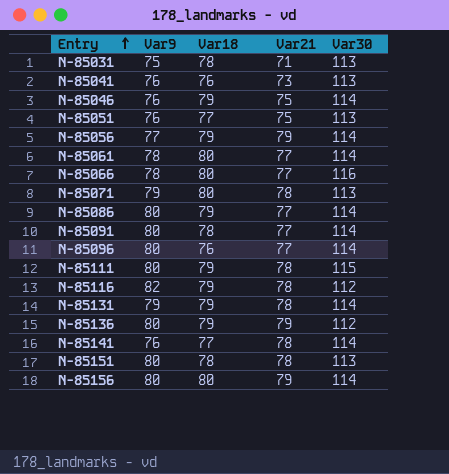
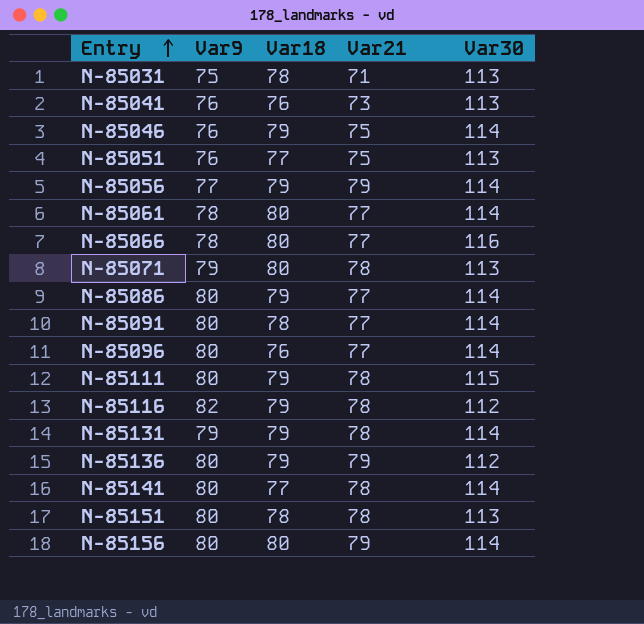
N-85141 | Var9: 76 -> 80

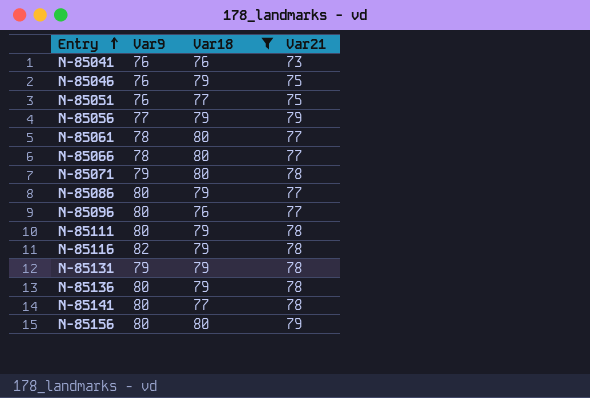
filter: none -> Var18 != 78
column Var30 | position: 5 -> none
N-85136 | Var21: 79 -> 78

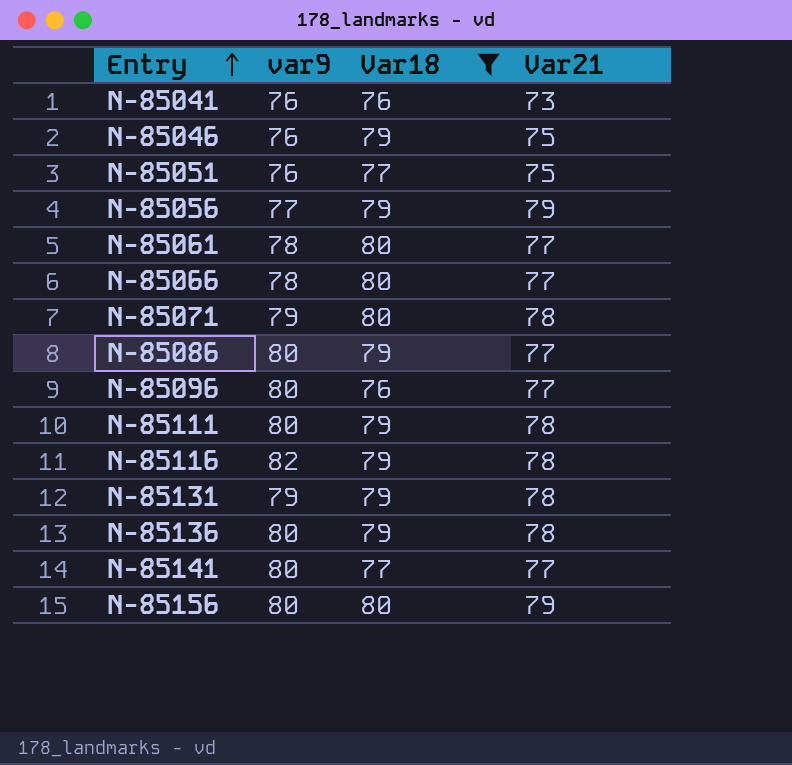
column name: Var9 -> var9
N-85141 | Var21: 78 -> 77

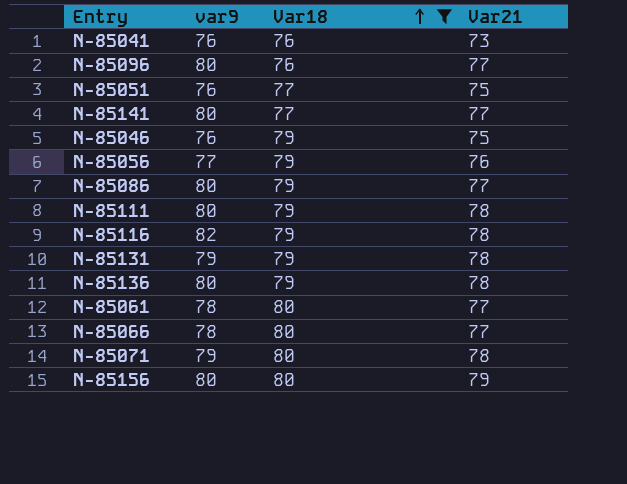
row order: Entry ascending -> Var18 ascending
N-85056 | Var21: 79 -> 76

